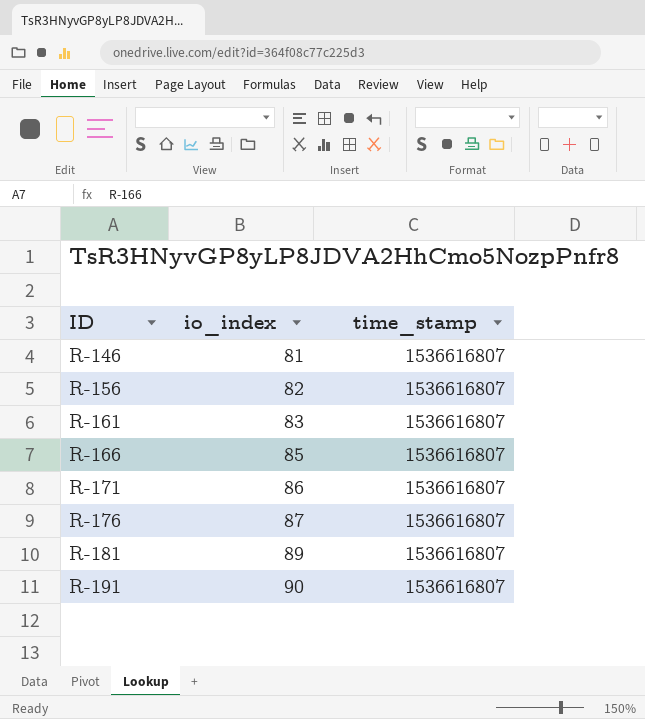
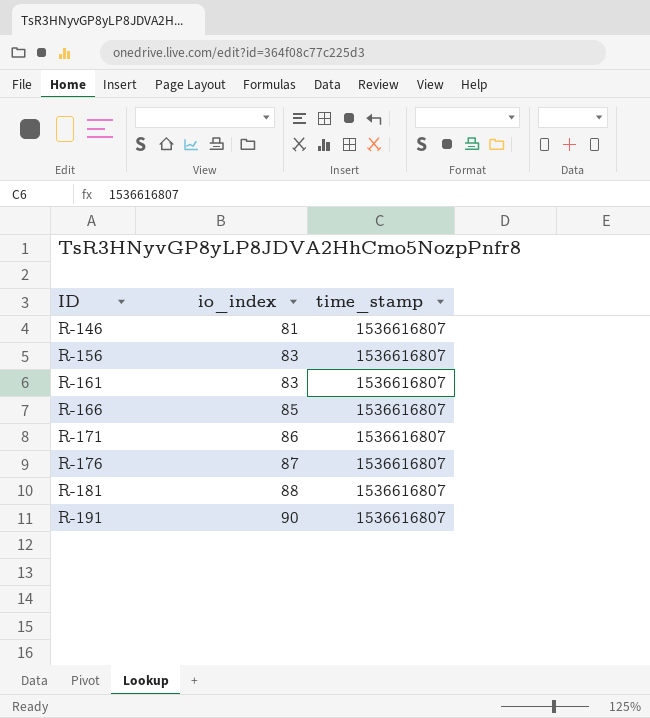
R-156 | io_index: 82 -> 83
R-181 | io_index: 89 -> 88

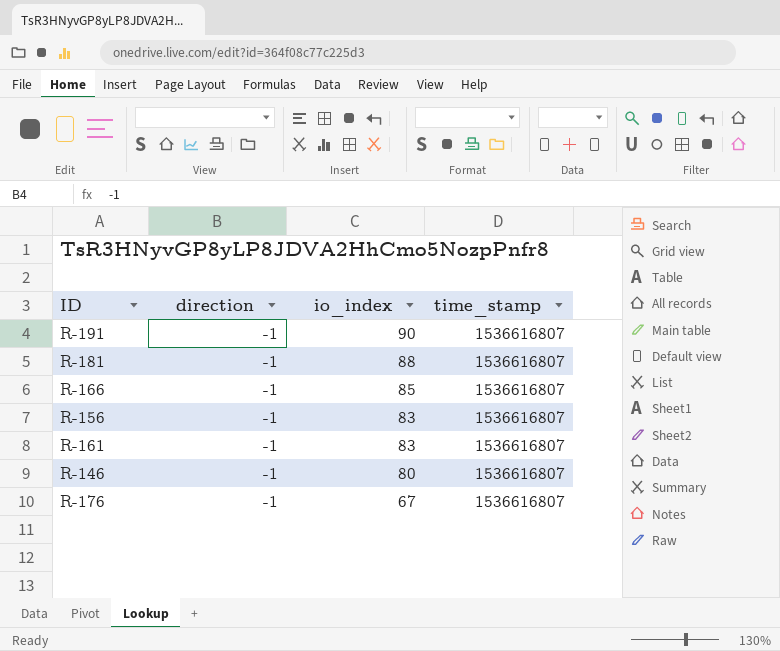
row order: ID ascending -> io_index descending
column direction | position: none -> 2
row R-171: 86 | 1536616807 -> none
R-146 | io_index: 81 -> 80
R-176 | io_index: 87 -> 67

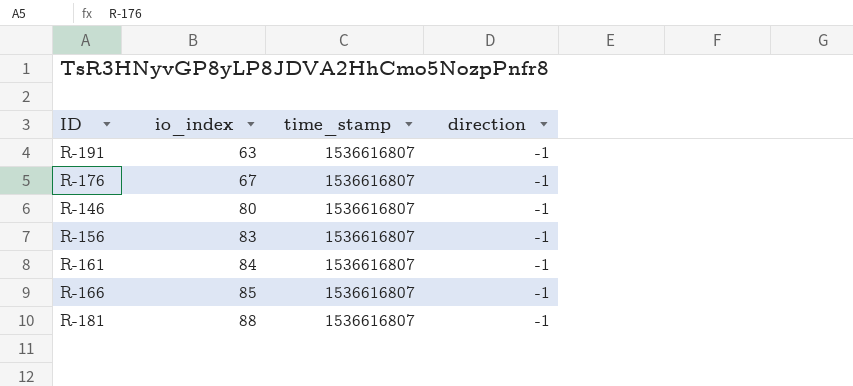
row order: io_index descending -> io_index ascending
column direction | position: 2 -> 4
R-191 | io_index: 90 -> 63
R-161 | io_index: 83 -> 84

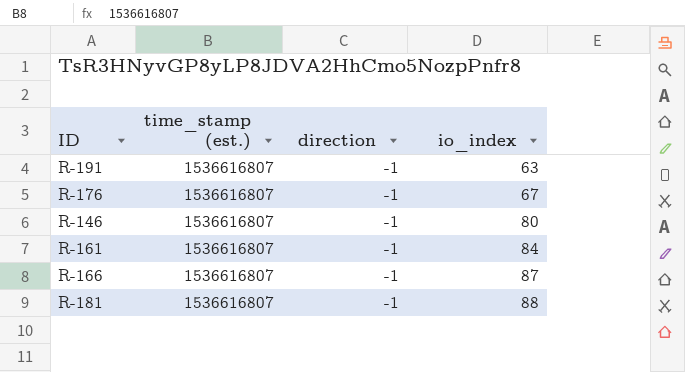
column name: time_stamp -> time_stamp (est.)
column io_index | position: 2 -> 4
row R-156: 83 | 1536616807 | -1 -> none
R-166 | io_index: 85 -> 87

